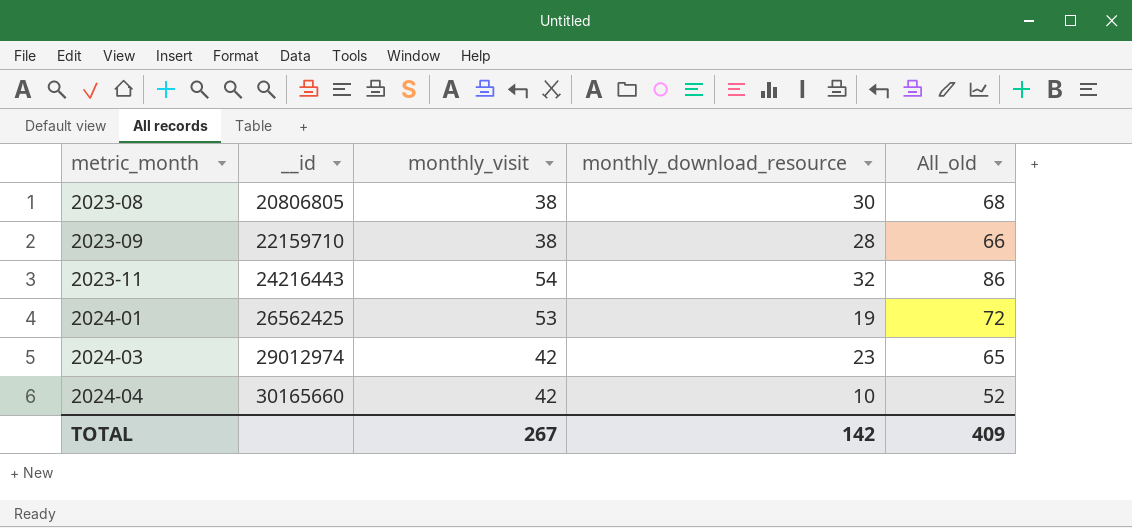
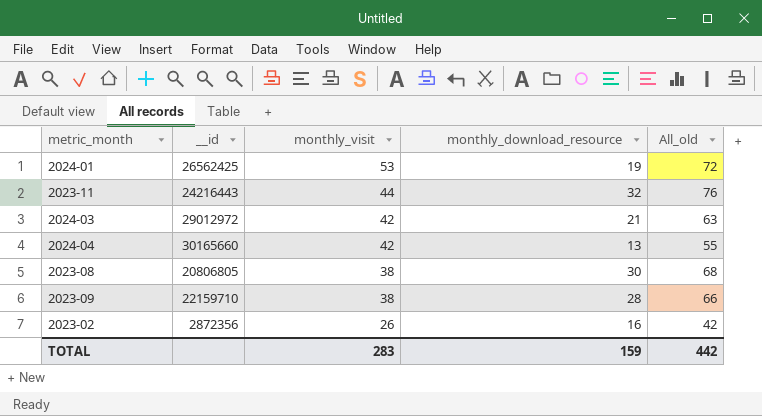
row order: metric_month ascending -> monthly_visit descending
2023-11 | monthly_visit: 54 -> 44
2023-11 | All_old: 86 -> 76
2024-03 | __id: 29012974 -> 29012972
2024-03 | monthly_download_resource: 23 -> 21
2024-03 | All_old: 65 -> 63
2024-04 | monthly_download_resource: 10 -> 13
2024-04 | All_old: 52 -> 55
row 2023-02: none -> 2872356 | 26 | 16 | 42
TOTAL | monthly_visit: 267 -> 283
TOTAL | monthly_download_resource: 142 -> 159
TOTAL | All_old: 409 -> 442

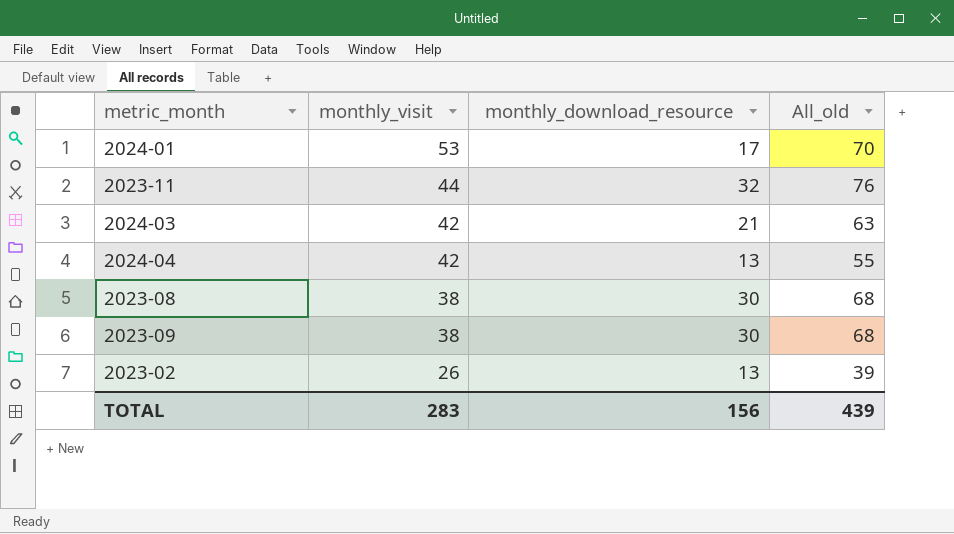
column __id | position: 2 -> none
2024-01 | monthly_download_resource: 19 -> 17
2024-01 | All_old: 72 -> 70
2023-09 | monthly_download_resource: 28 -> 30
2023-09 | All_old: 66 -> 68
2023-02 | monthly_download_resource: 16 -> 13
2023-02 | All_old: 42 -> 39
TOTAL | monthly_download_resource: 159 -> 156
TOTAL | All_old: 442 -> 439

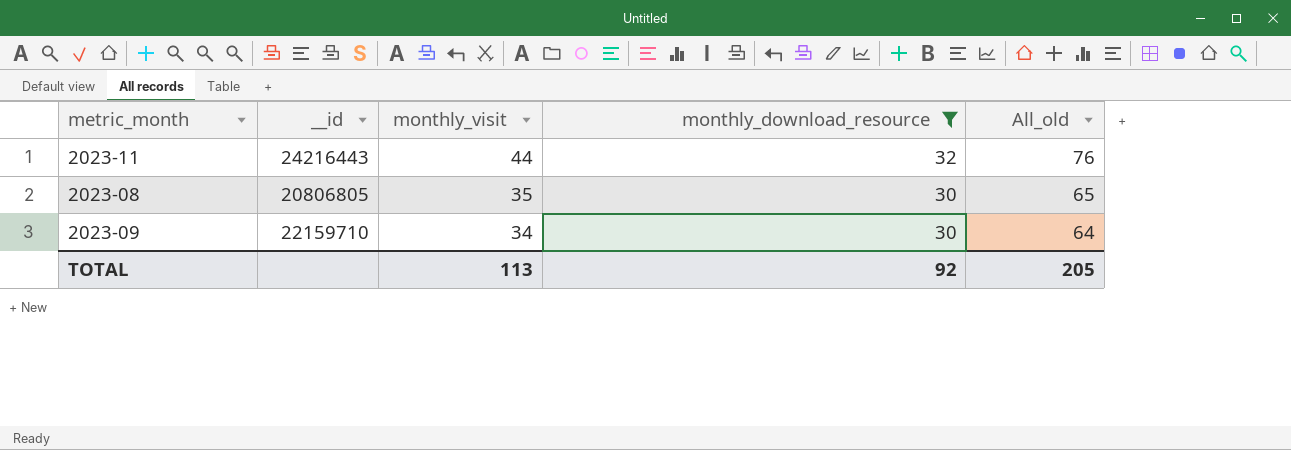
filter: none -> monthly_download_resource >= 30
column __id | position: none -> 2
2023-08 | monthly_visit: 38 -> 35
2023-08 | All_old: 68 -> 65
2023-09 | monthly_visit: 38 -> 34
2023-09 | All_old: 68 -> 64
TOTAL | monthly_visit: 283 -> 113
TOTAL | monthly_download_resource: 156 -> 92
TOTAL | All_old: 439 -> 205

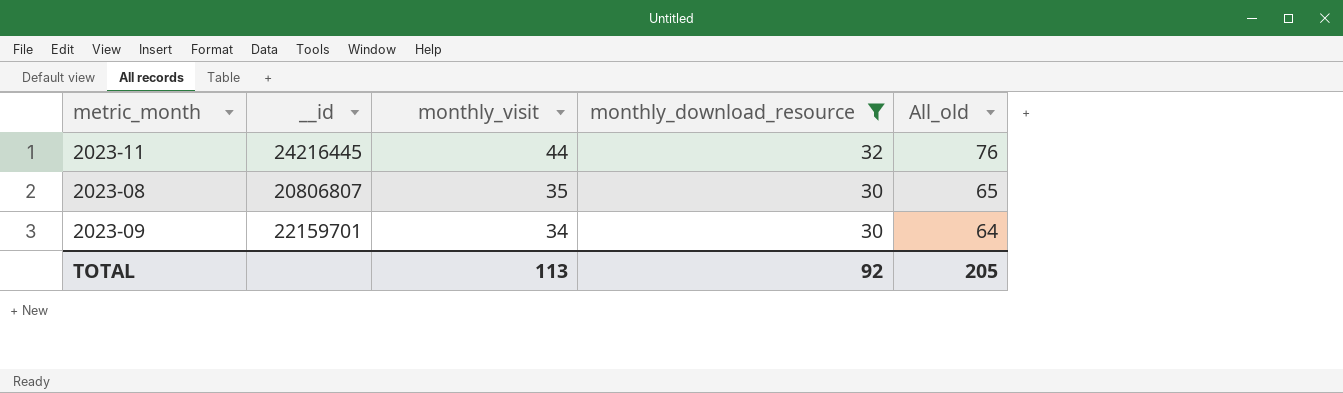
2023-11 | __id: 24216443 -> 24216445
2023-08 | __id: 20806805 -> 20806807
2023-09 | __id: 22159710 -> 22159701

